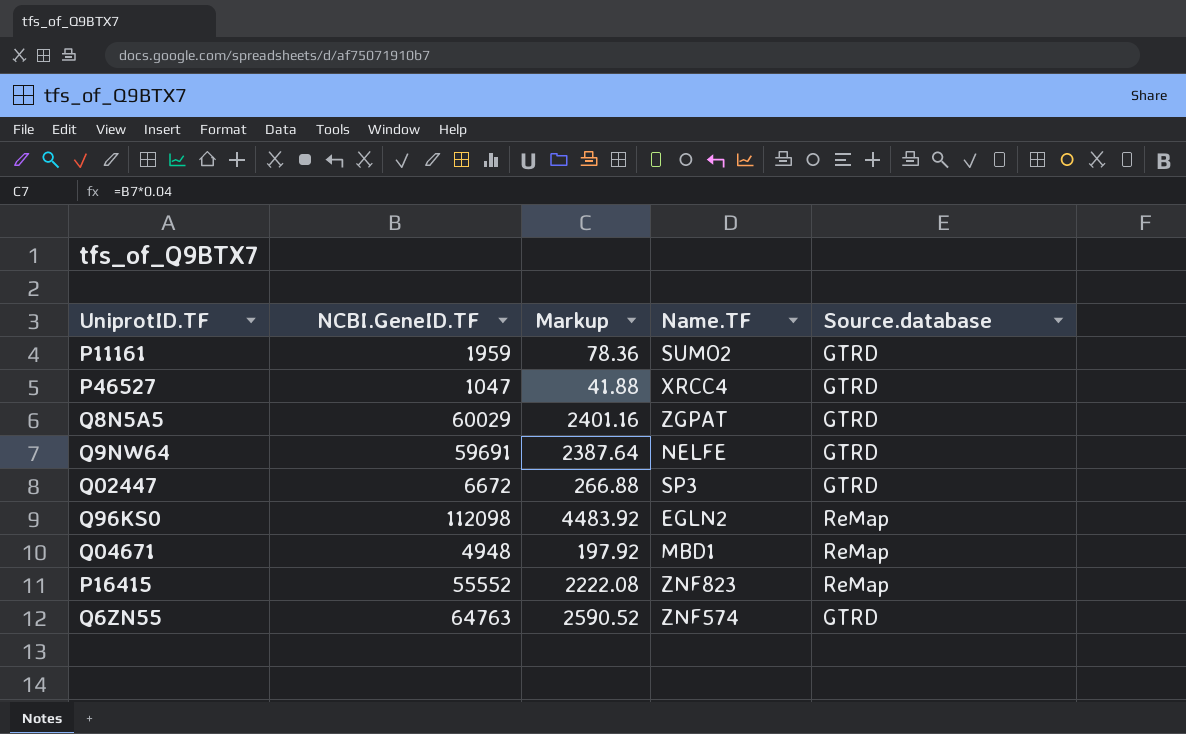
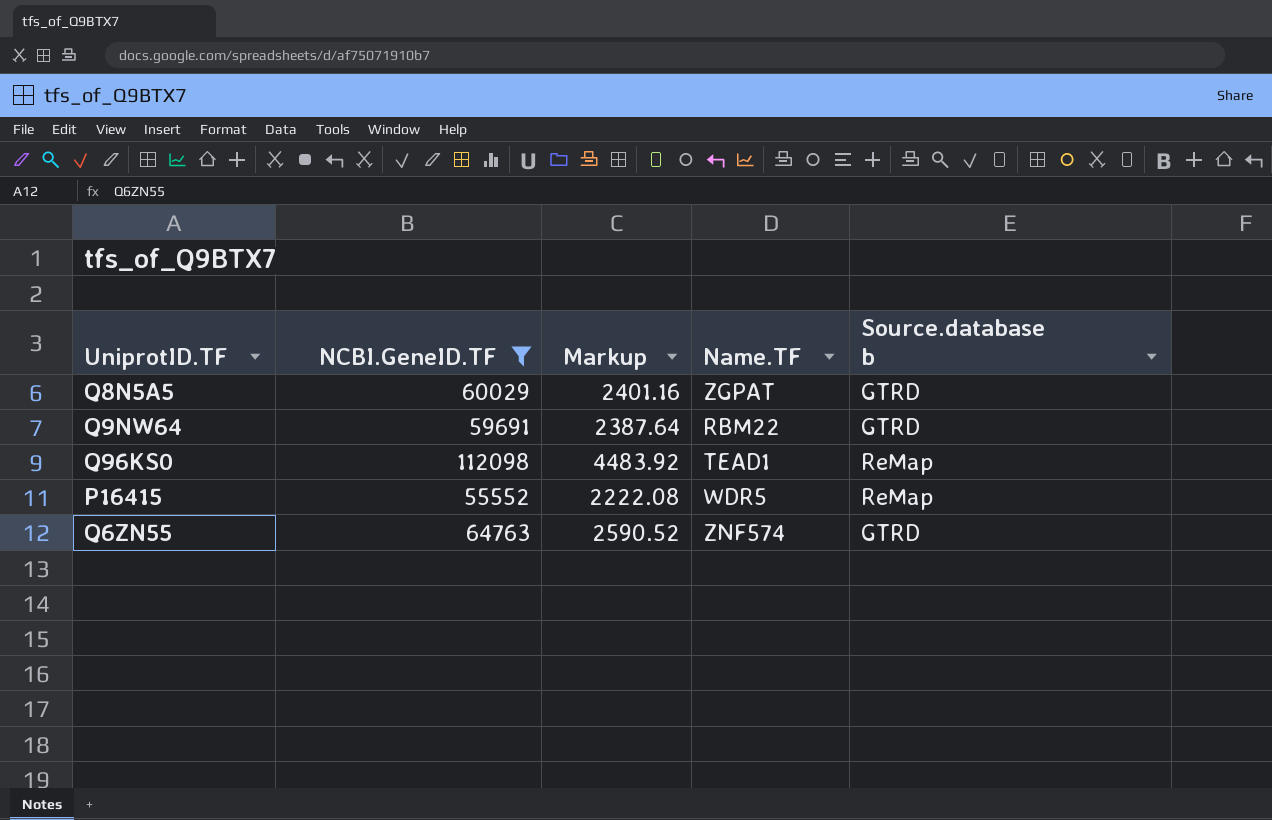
filter: none -> NCBI.GeneID.TF >= 55552
column name: Source.database -> Source.database b
Q9NW64 | Name.TF: NELFE -> RBM22
Q96KS0 | Name.TF: EGLN2 -> TEAD1
P16415 | Name.TF: ZNF823 -> WDR5

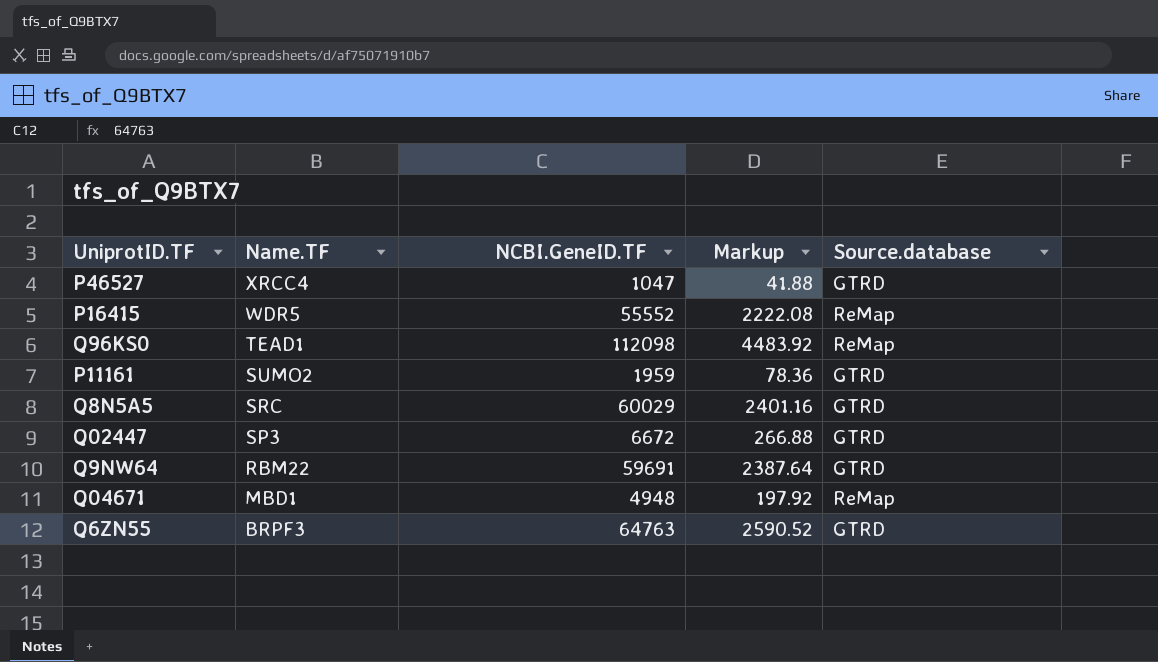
filter: NCBI.GeneID.TF >= 55552 -> none
row order: none -> Name.TF descending
column Name.TF | position: 4 -> 2
column name: Source.database b -> Source.database
Q8N5A5 | Name.TF: ZGPAT -> SRC
Q6ZN55 | Name.TF: ZNF574 -> BRPF3

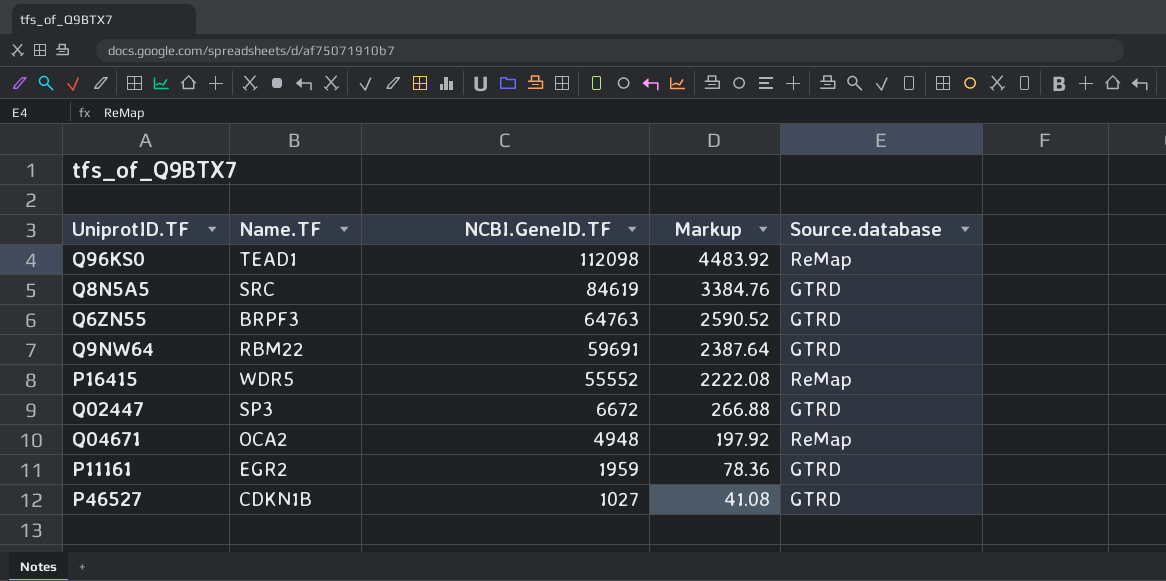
row order: Name.TF descending -> NCBI.GeneID.TF descending
Q8N5A5 | NCBI.GeneID.TF: 60029 -> 84619
Q8N5A5 | Markup: 2401.16 -> 3384.76
Q04671 | Name.TF: MBD1 -> OCA2
P11161 | Name.TF: SUMO2 -> EGR2
P46527 | Name.TF: XRCC4 -> CDKN1B
P46527 | NCBI.GeneID.TF: 1047 -> 1027
P46527 | Markup: 41.88 -> 41.08

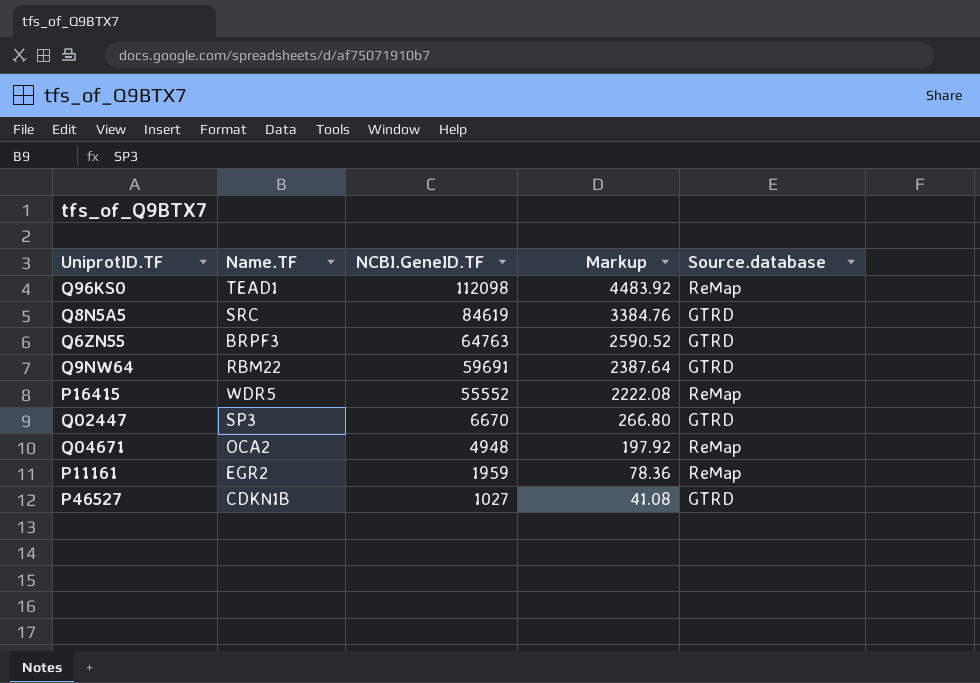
Q02447 | NCBI.GeneID.TF: 6672 -> 6670
Q02447 | Markup: 266.88 -> 266.80
P11161 | Source.database: GTRD -> ReMap

